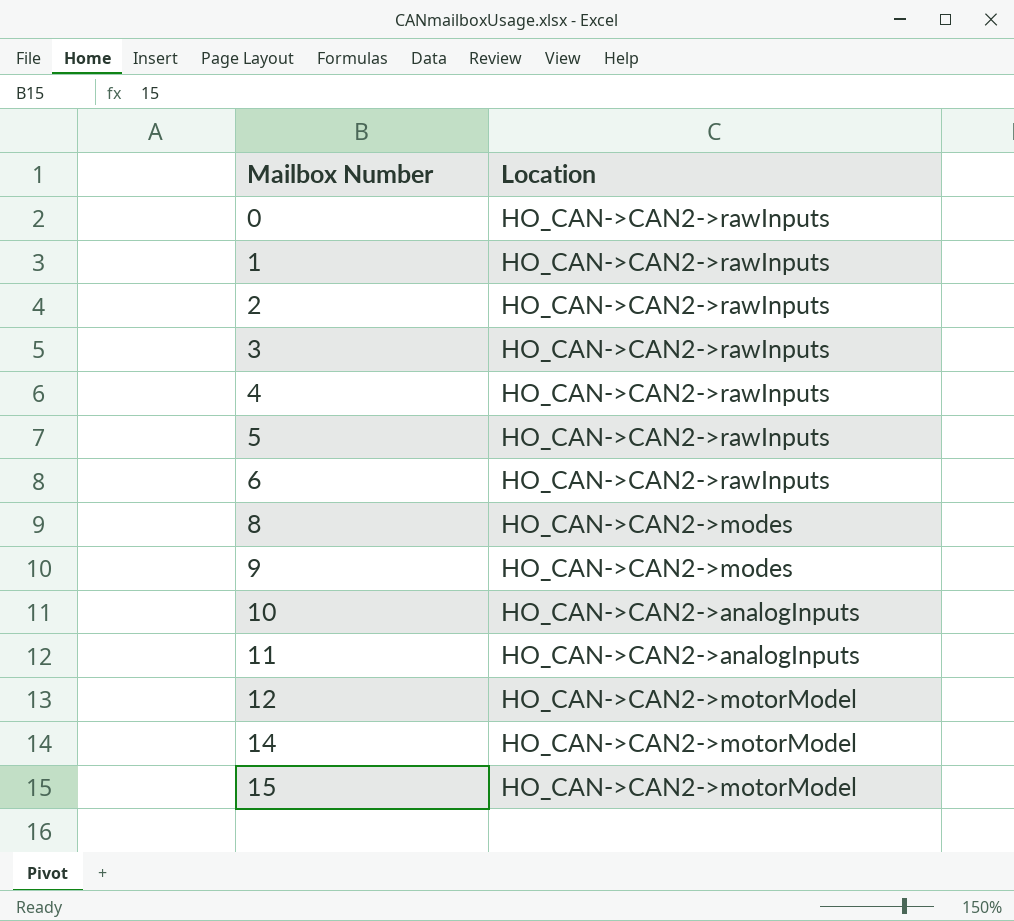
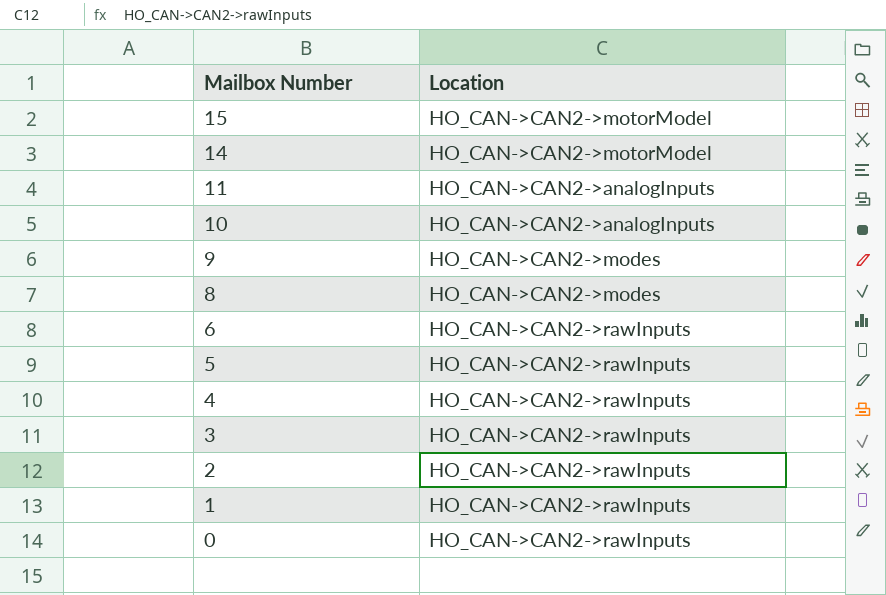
row order: Mailbox Number ascending -> Mailbox Number descending
row 12: HO_CAN->CAN2->motorModel -> none

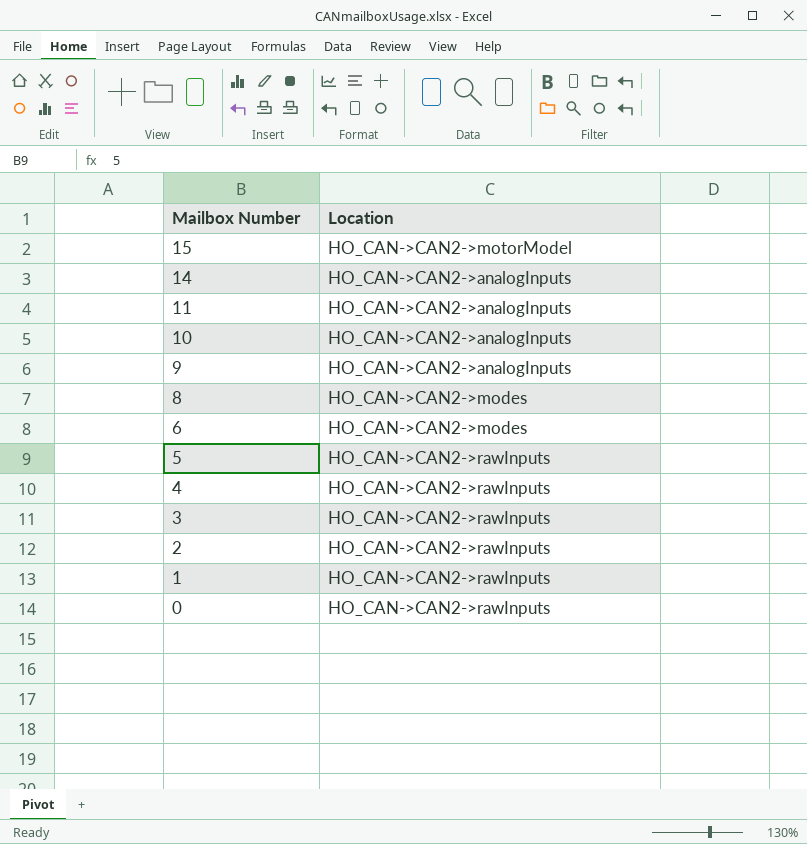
14 | Location: HO_CAN->CAN2->motorModel -> HO_CAN->CAN2->analogInputs
9 | Location: HO_CAN->CAN2->modes -> HO_CAN->CAN2->analogInputs
6 | Location: HO_CAN->CAN2->rawInputs -> HO_CAN->CAN2->modes

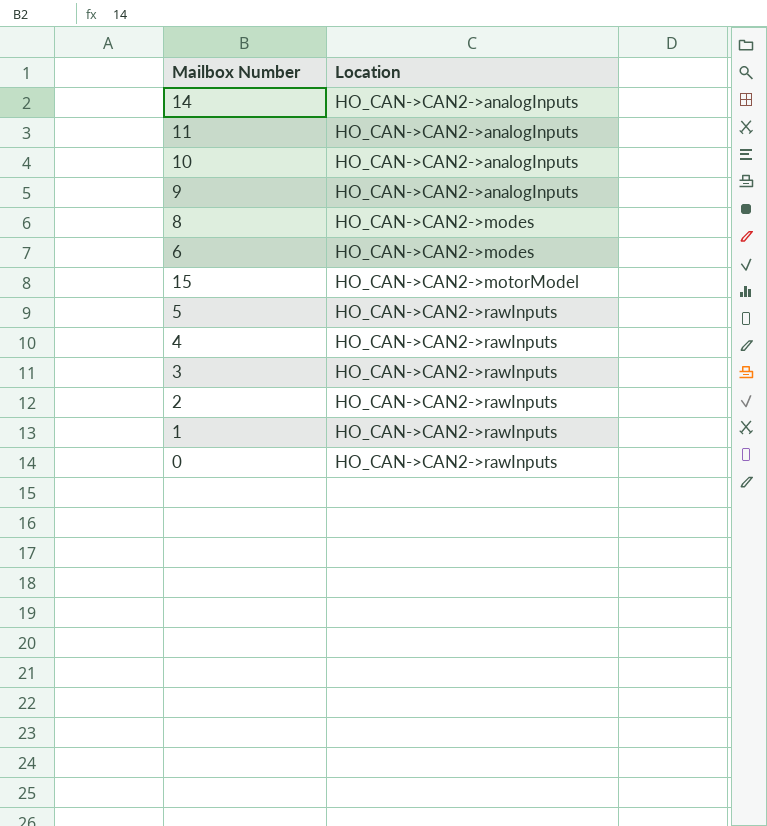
row order: Mailbox Number descending -> Location ascending

